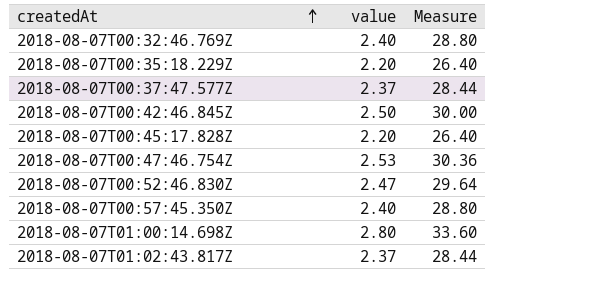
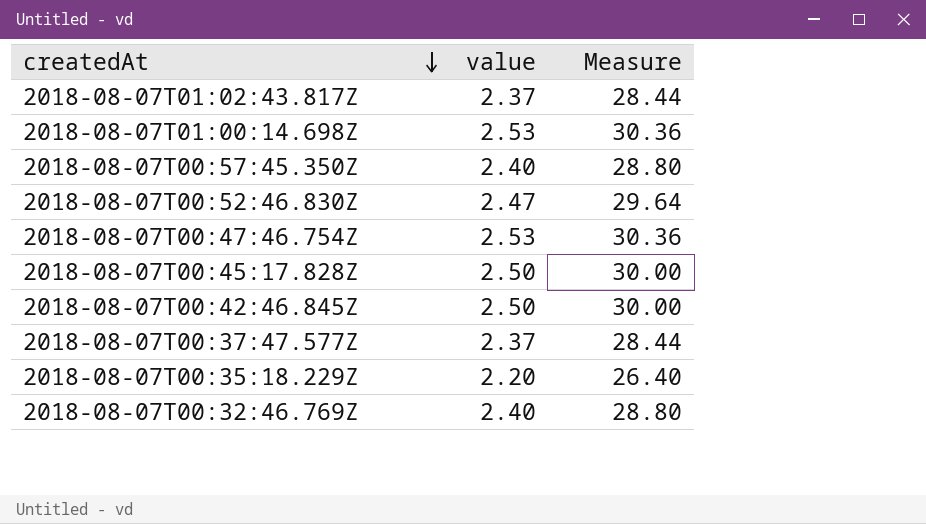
row order: createdAt ascending -> createdAt descending
2018-08-07T01:00:14.698Z | value: 2.80 -> 2.53
2018-08-07T01:00:14.698Z | Measure: 33.60 -> 30.36
2018-08-07T00:45:17.828Z | value: 2.20 -> 2.50
2018-08-07T00:45:17.828Z | Measure: 26.40 -> 30.00

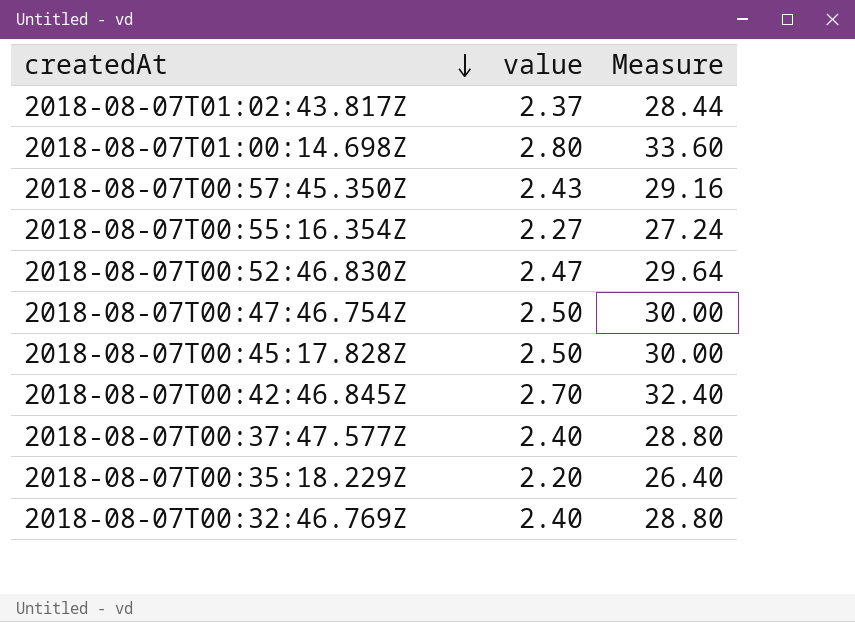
2018-08-07T01:00:14.698Z | value: 2.53 -> 2.80
2018-08-07T01:00:14.698Z | Measure: 30.36 -> 33.60
2018-08-07T00:57:45.350Z | value: 2.40 -> 2.43
2018-08-07T00:57:45.350Z | Measure: 28.80 -> 29.16
row 2018-08-07T00:55:16.354Z: none -> 2.27 | 27.24
2018-08-07T00:47:46.754Z | value: 2.53 -> 2.50
2018-08-07T00:47:46.754Z | Measure: 30.36 -> 30.00
2018-08-07T00:42:46.845Z | value: 2.50 -> 2.70
2018-08-07T00:42:46.845Z | Measure: 30.00 -> 32.40
2018-08-07T00:37:47.577Z | value: 2.37 -> 2.40
2018-08-07T00:37:47.577Z | Measure: 28.44 -> 28.80

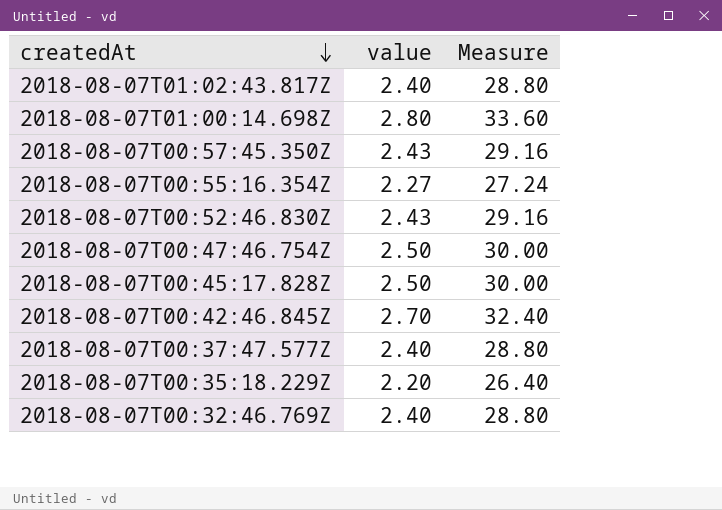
2018-08-07T01:02:43.817Z | value: 2.37 -> 2.40
2018-08-07T01:02:43.817Z | Measure: 28.44 -> 28.80
2018-08-07T00:52:46.830Z | value: 2.47 -> 2.43
2018-08-07T00:52:46.830Z | Measure: 29.64 -> 29.16

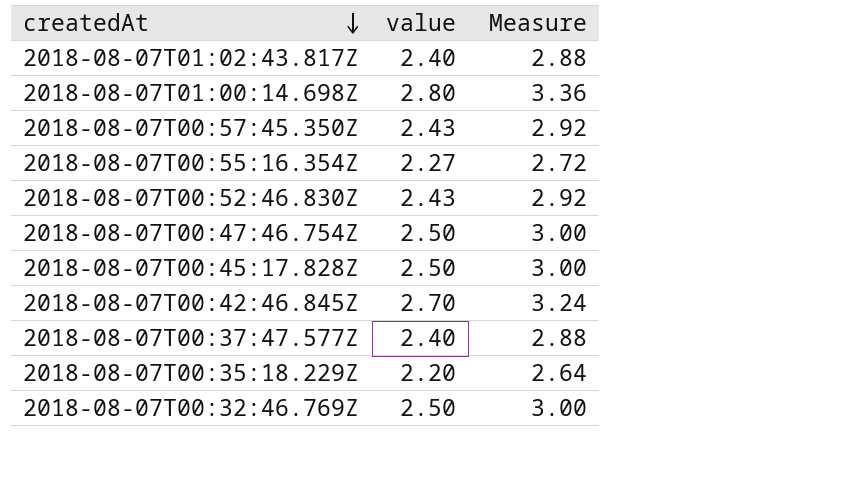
column Measure | formula: [value] * 12 -> [value] * 1.2
2018-08-07T00:32:46.769Z | value: 2.40 -> 2.50

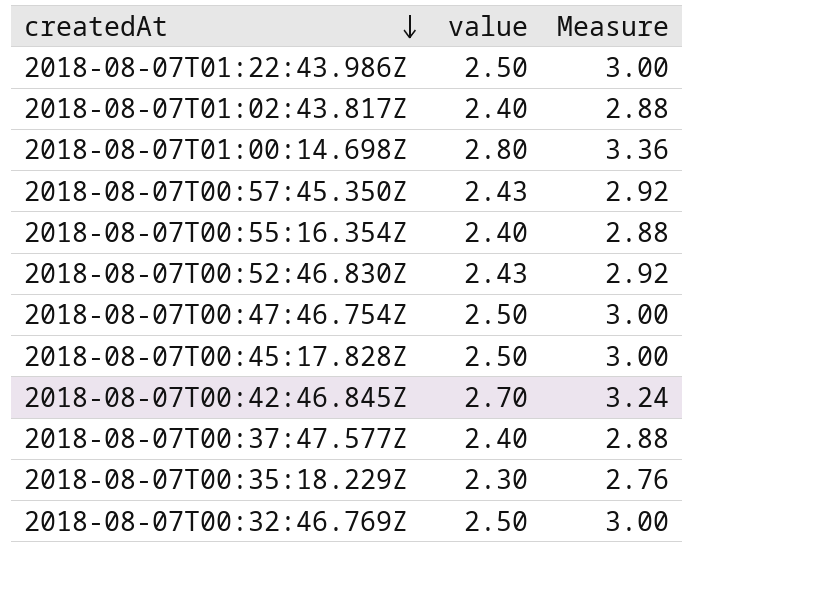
row 2018-08-07T01:22:43.986Z: none -> 2.50 | 3.00
2018-08-07T00:55:16.354Z | value: 2.27 -> 2.40
2018-08-07T00:55:16.354Z | Measure: 2.72 -> 2.88
2018-08-07T00:35:18.229Z | value: 2.20 -> 2.30
2018-08-07T00:35:18.229Z | Measure: 2.64 -> 2.76

